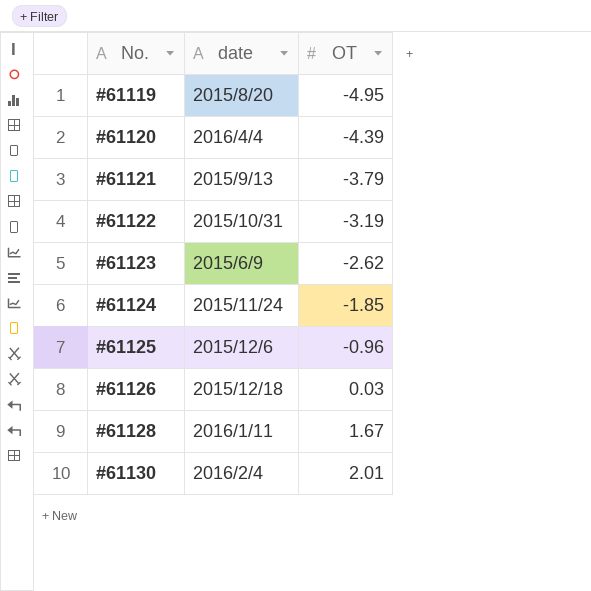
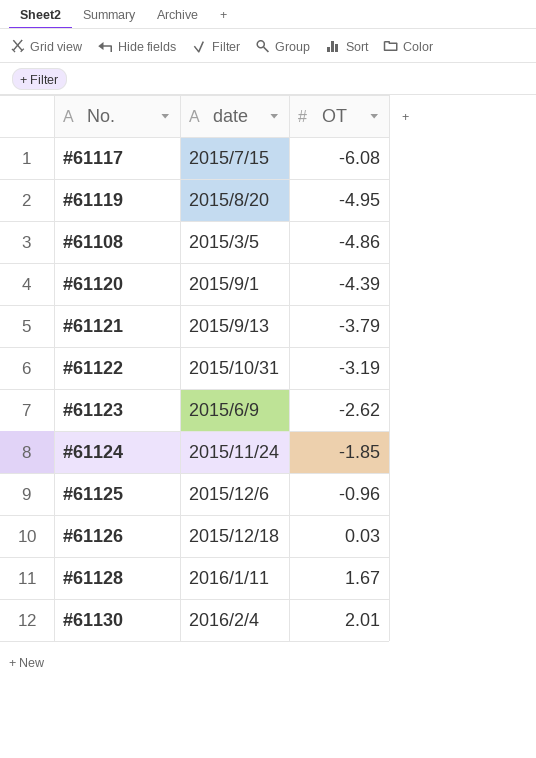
row #61117: none -> 2015/7/15 | -6.08
row #61108: none -> 2015/3/5 | -4.86
#61120 | date: 2016/4/4 -> 2015/9/1

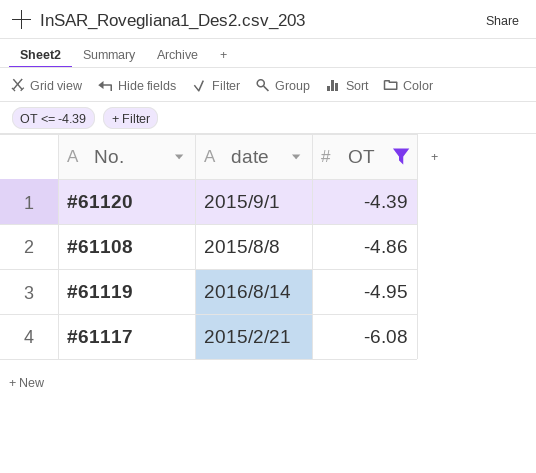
filter: none -> OT <= -4.39
row order: OT ascending -> OT descending
#61108 | date: 2015/3/5 -> 2015/8/8
#61119 | date: 2015/8/20 -> 2016/8/14
#61117 | date: 2015/7/15 -> 2015/2/21

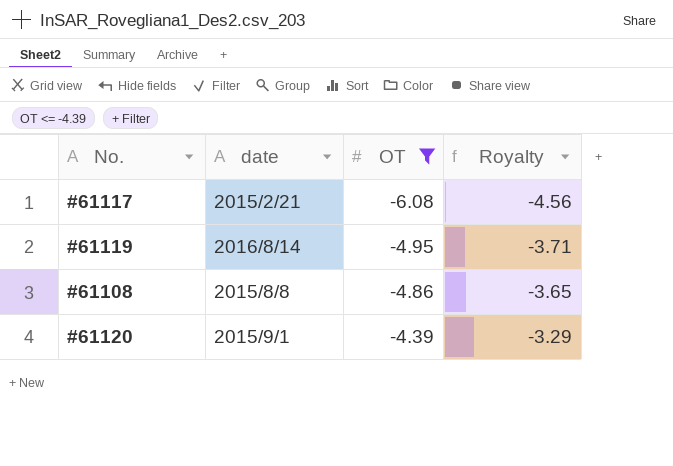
row order: OT descending -> OT ascending
column Royalty | formula: none -> [OT] * 0.75

